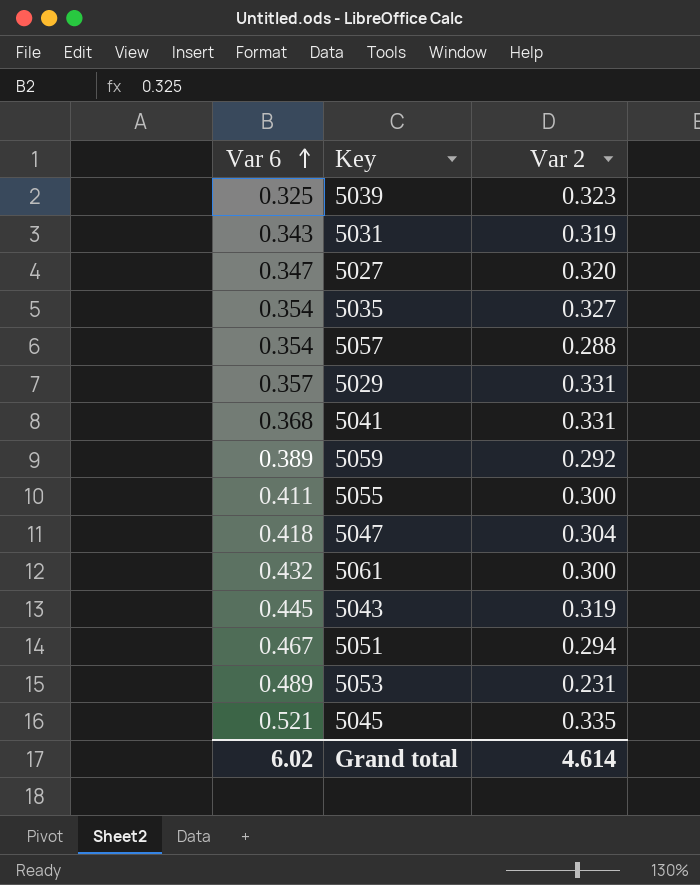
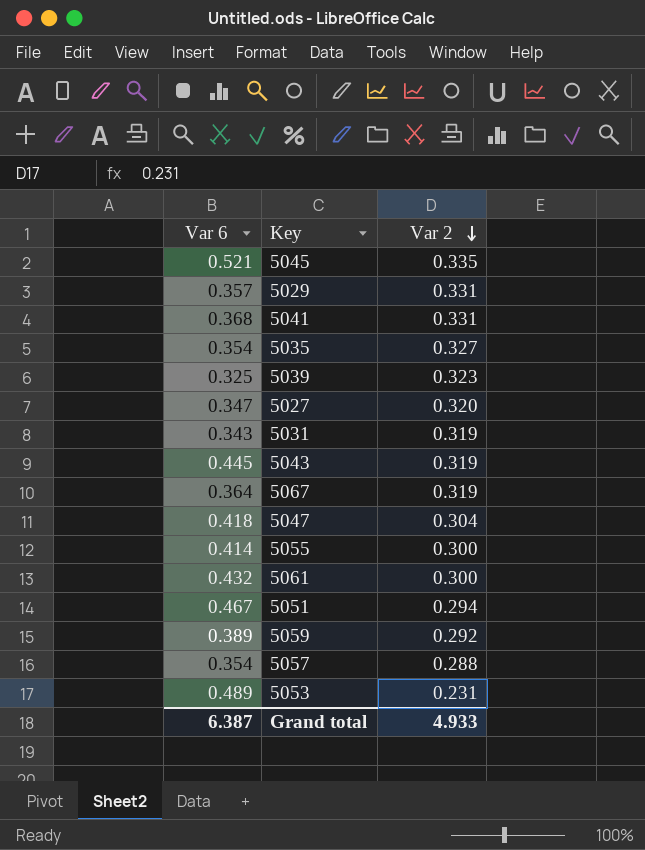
row order: Var 6 ascending -> Var 2 descending
row 5067: none -> 0.364 | 0.319
5055 | Var 6: 0.411 -> 0.414
Grand total | Var 6: 6.02 -> 6.387
Grand total | Var 2: 4.614 -> 4.933

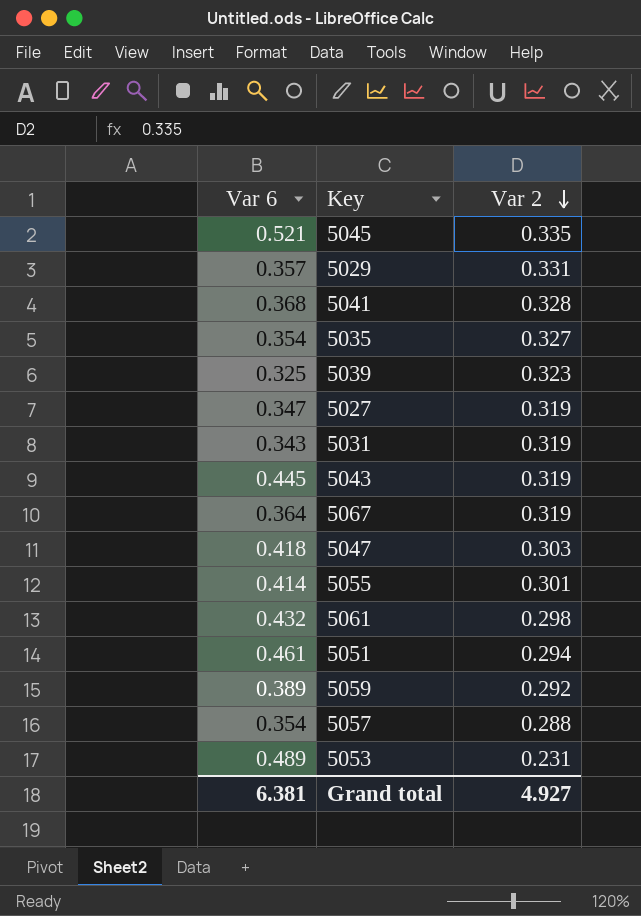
5041 | Var 2: 0.331 -> 0.328
5027 | Var 2: 0.320 -> 0.319
5047 | Var 2: 0.304 -> 0.303
5055 | Var 2: 0.300 -> 0.301
5061 | Var 2: 0.300 -> 0.298
5051 | Var 6: 0.467 -> 0.461
Grand total | Var 6: 6.387 -> 6.381
Grand total | Var 2: 4.933 -> 4.927

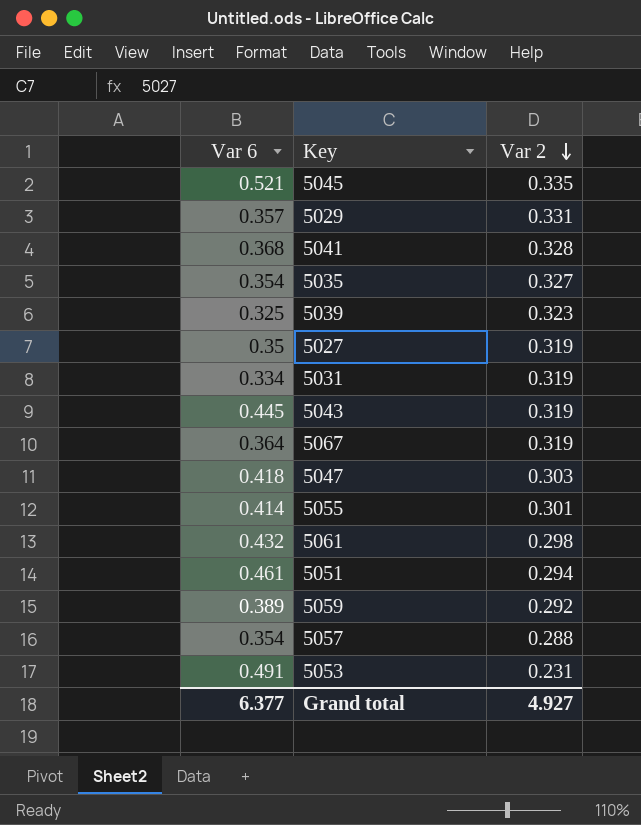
5027 | Var 6: 0.347 -> 0.35
5031 | Var 6: 0.343 -> 0.334
5053 | Var 6: 0.489 -> 0.491
Grand total | Var 6: 6.381 -> 6.377

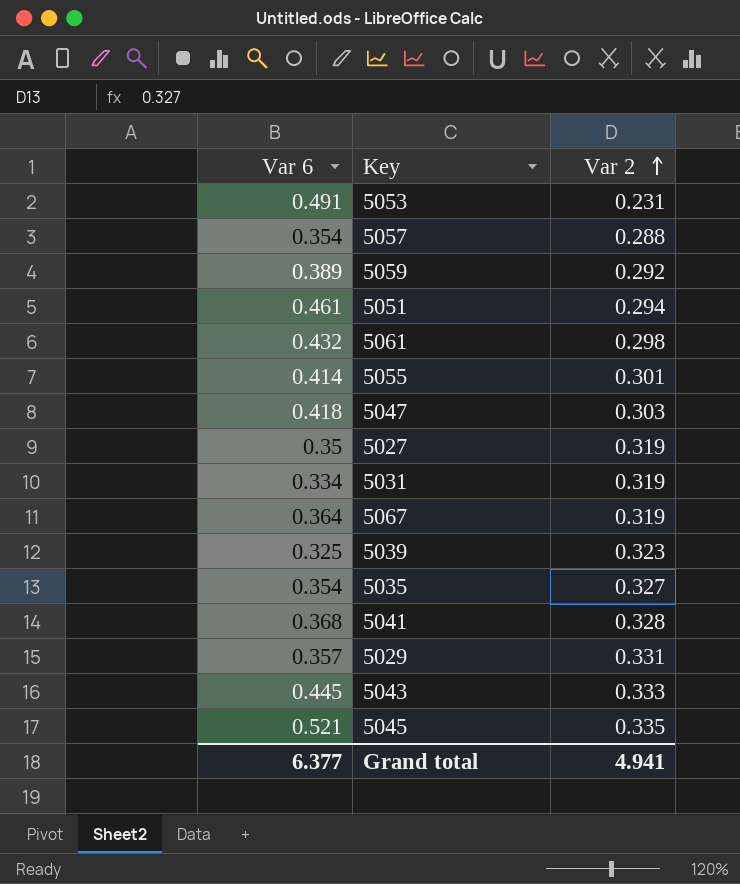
row order: Var 2 descending -> Var 2 ascending
5043 | Var 2: 0.319 -> 0.333
Grand total | Var 2: 4.927 -> 4.941

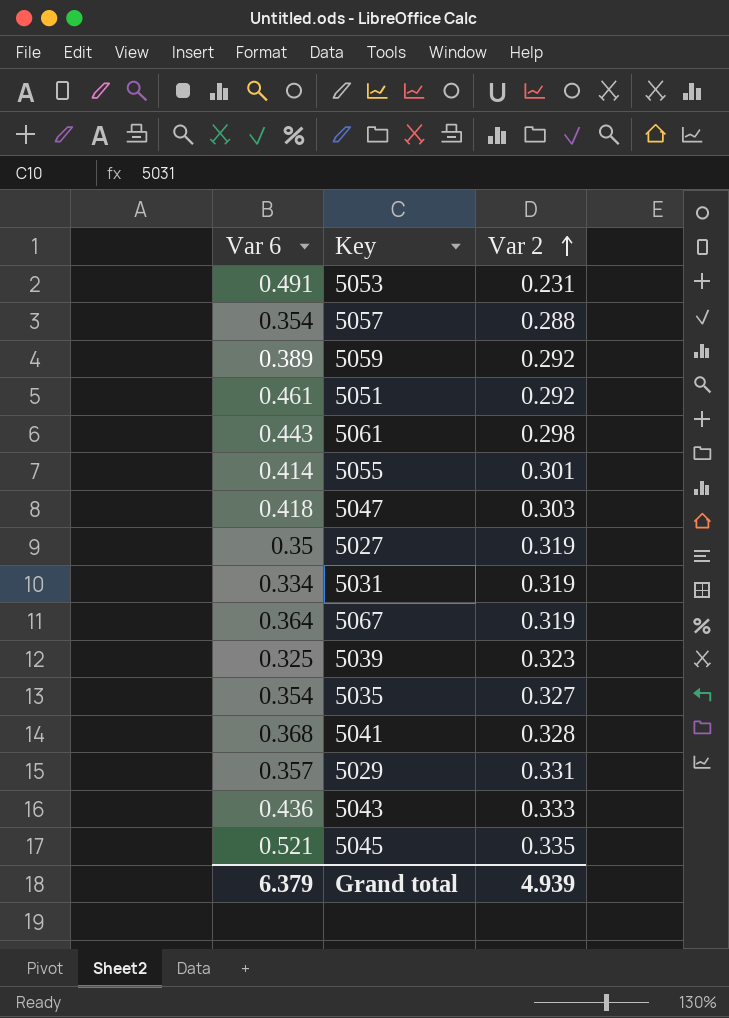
5051 | Var 2: 0.294 -> 0.292
5061 | Var 6: 0.432 -> 0.443
5043 | Var 6: 0.445 -> 0.436
Grand total | Var 6: 6.377 -> 6.379
Grand total | Var 2: 4.941 -> 4.939

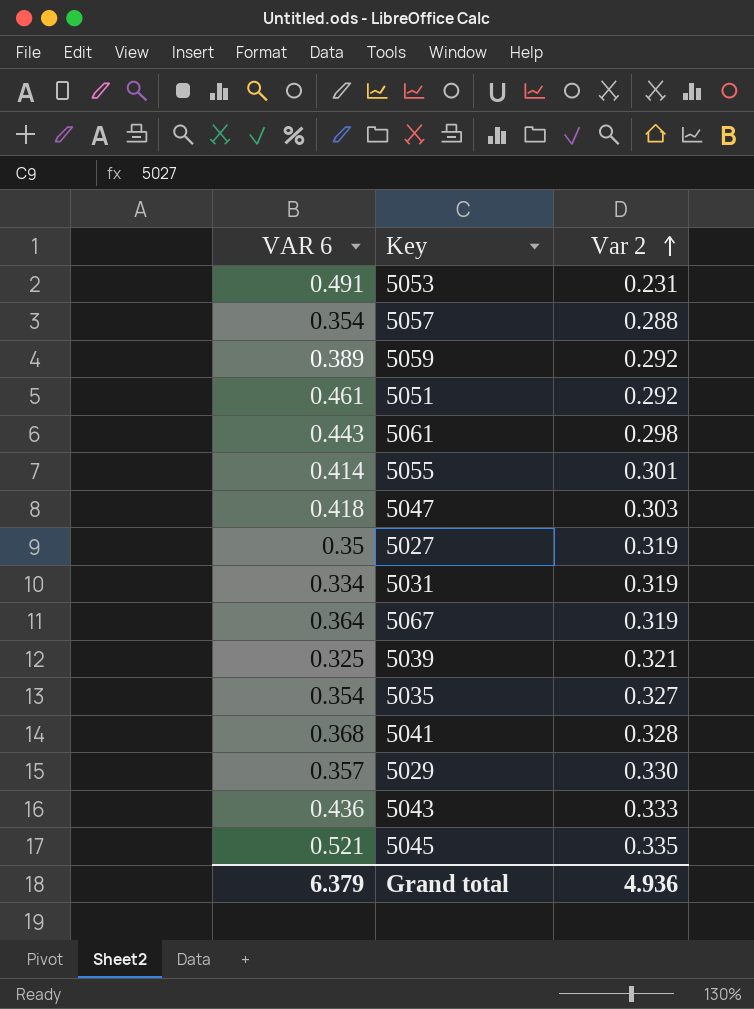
column name: Var 6 -> VAR 6
5039 | Var 2: 0.323 -> 0.321
5029 | Var 2: 0.331 -> 0.330
Grand total | Var 2: 4.939 -> 4.936

